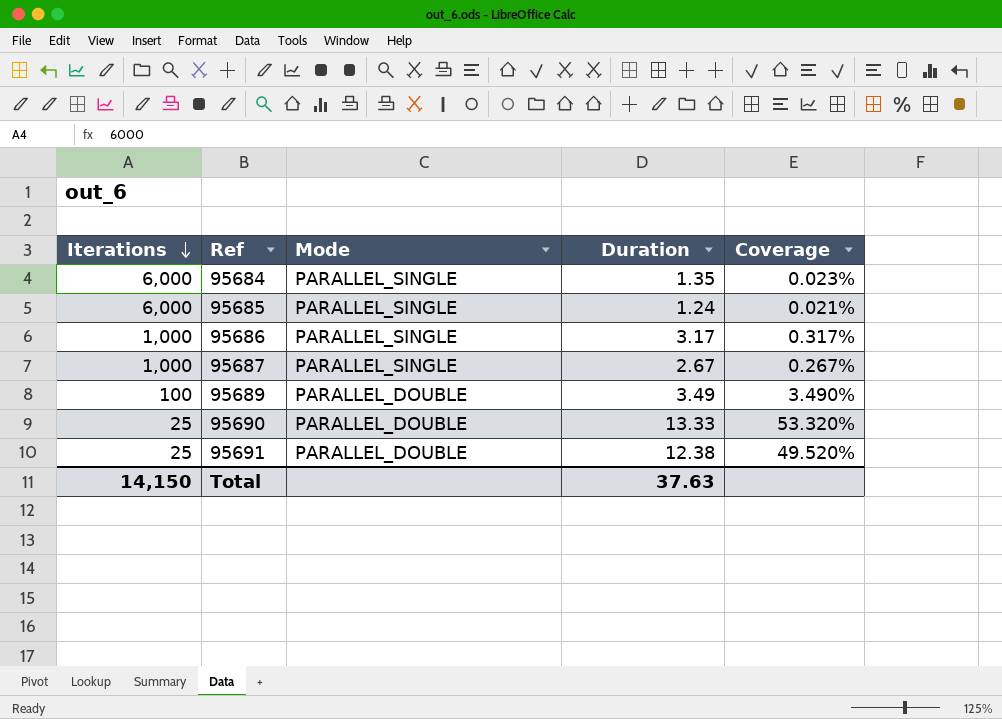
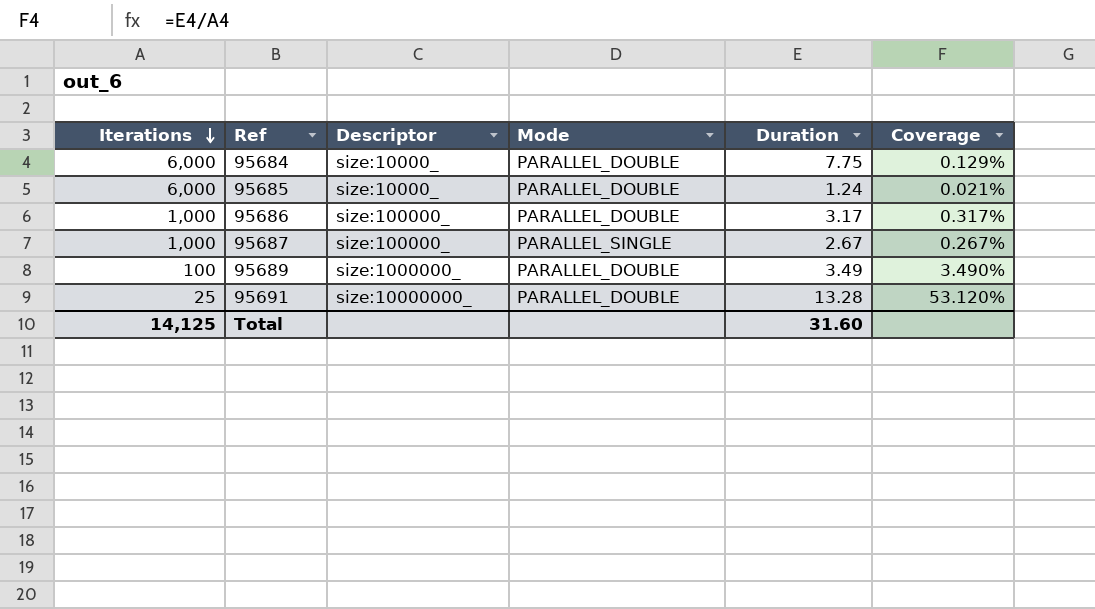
column Descriptor | position: none -> 3
row 95690: 25 | PARALLEL_DOUBLE | 13.33 | 53.320% -> none
95684 | Mode: PARALLEL_SINGLE -> PARALLEL_DOUBLE
95684 | Duration: 1.35 -> 7.75
95684 | Coverage: 0.023% -> 0.129%
95685 | Mode: PARALLEL_SINGLE -> PARALLEL_DOUBLE
95686 | Mode: PARALLEL_SINGLE -> PARALLEL_DOUBLE
95691 | Duration: 12.38 -> 13.28
95691 | Coverage: 49.520% -> 53.120%
Total | Iterations: 14,150 -> 14,125
Total | Duration: 37.63 -> 31.60

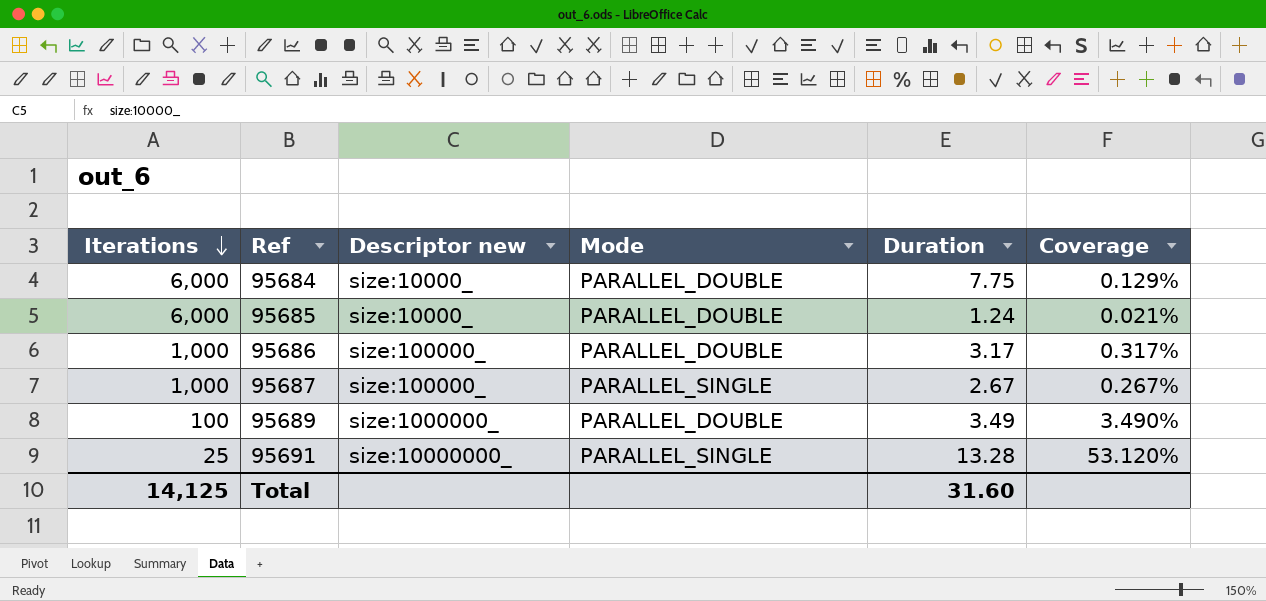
column name: Descriptor -> Descriptor new
95691 | Mode: PARALLEL_DOUBLE -> PARALLEL_SINGLE

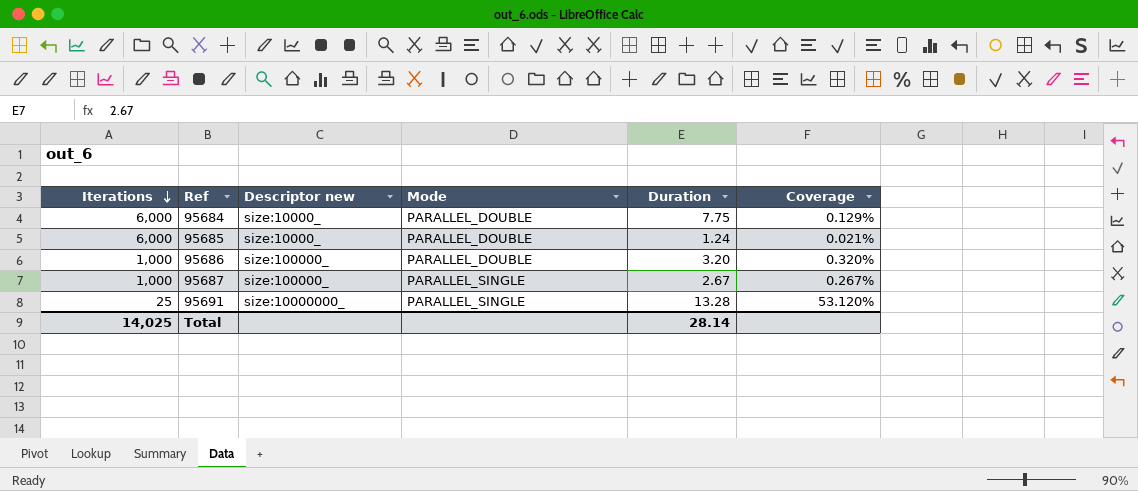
row 95689: 100 | size:1000000_ | PARALLEL_DOUBLE | 3.49 | 3.490% -> none
95686 | Duration: 3.17 -> 3.20
95686 | Coverage: 0.317% -> 0.320%
Total | Iterations: 14,125 -> 14,025
Total | Duration: 31.60 -> 28.14

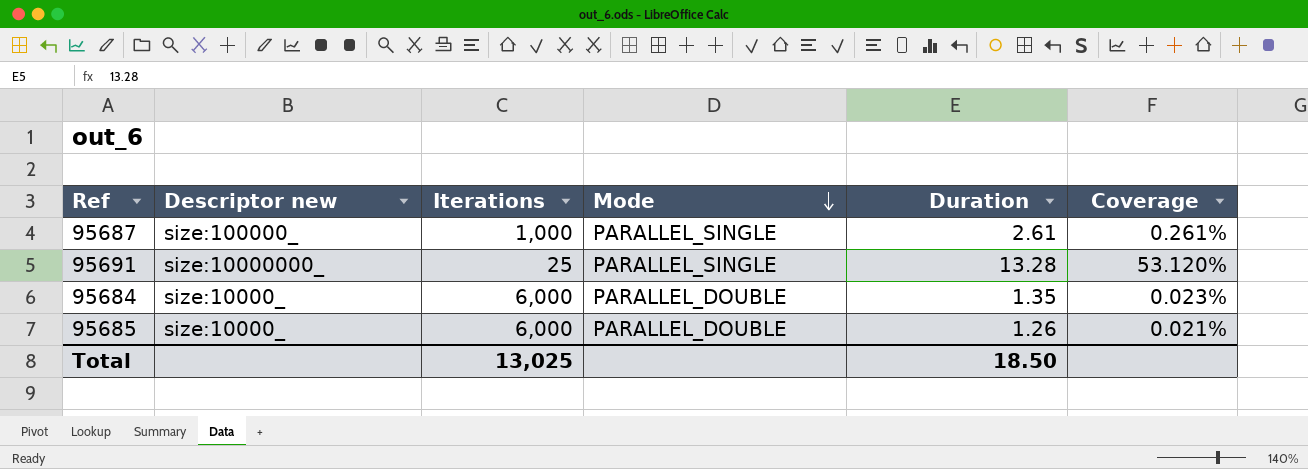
row order: Iterations descending -> Mode descending
column Iterations | position: 1 -> 3
row 95686: 1,000 | size:100000_ | PARALLEL_DOUBLE | 3.20 | 0.320% -> none
95687 | Duration: 2.67 -> 2.61
95687 | Coverage: 0.267% -> 0.261%
95684 | Duration: 7.75 -> 1.35
95684 | Coverage: 0.129% -> 0.023%
95685 | Duration: 1.24 -> 1.26
Total | Iterations: 14,025 -> 13,025
Total | Duration: 28.14 -> 18.50

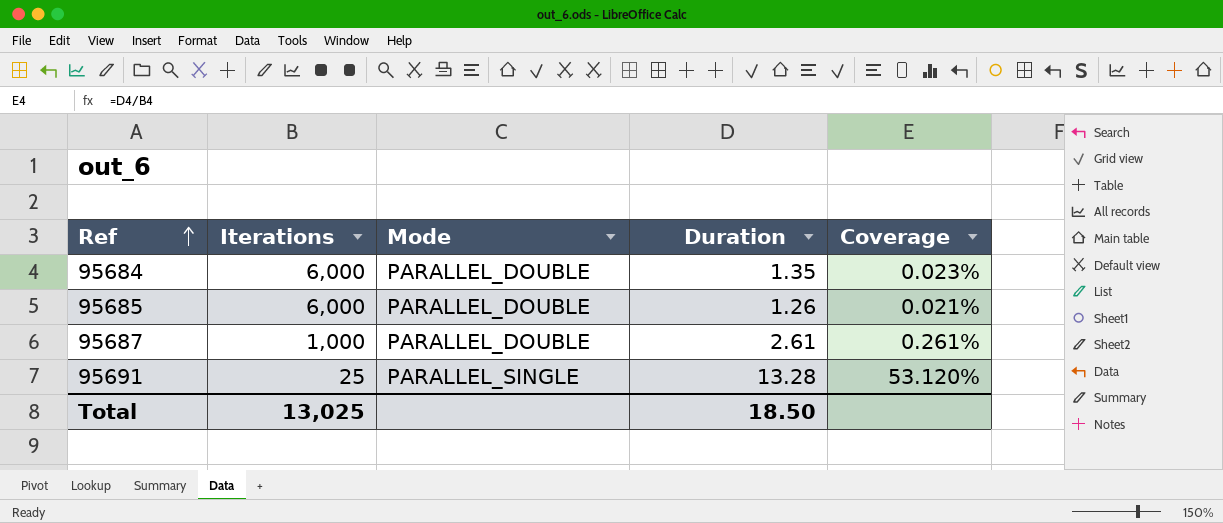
row order: Mode descending -> Ref ascending
column Descriptor new | position: 2 -> none
95687 | Mode: PARALLEL_SINGLE -> PARALLEL_DOUBLE

